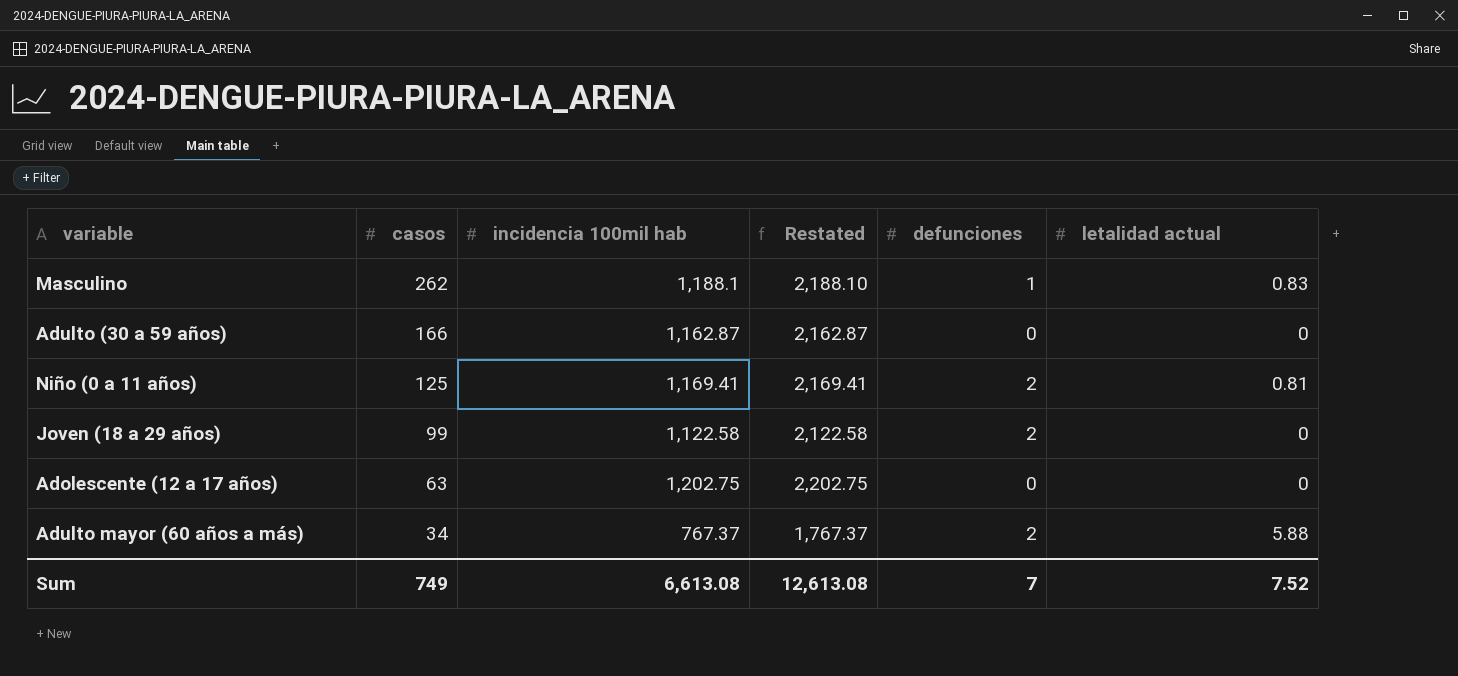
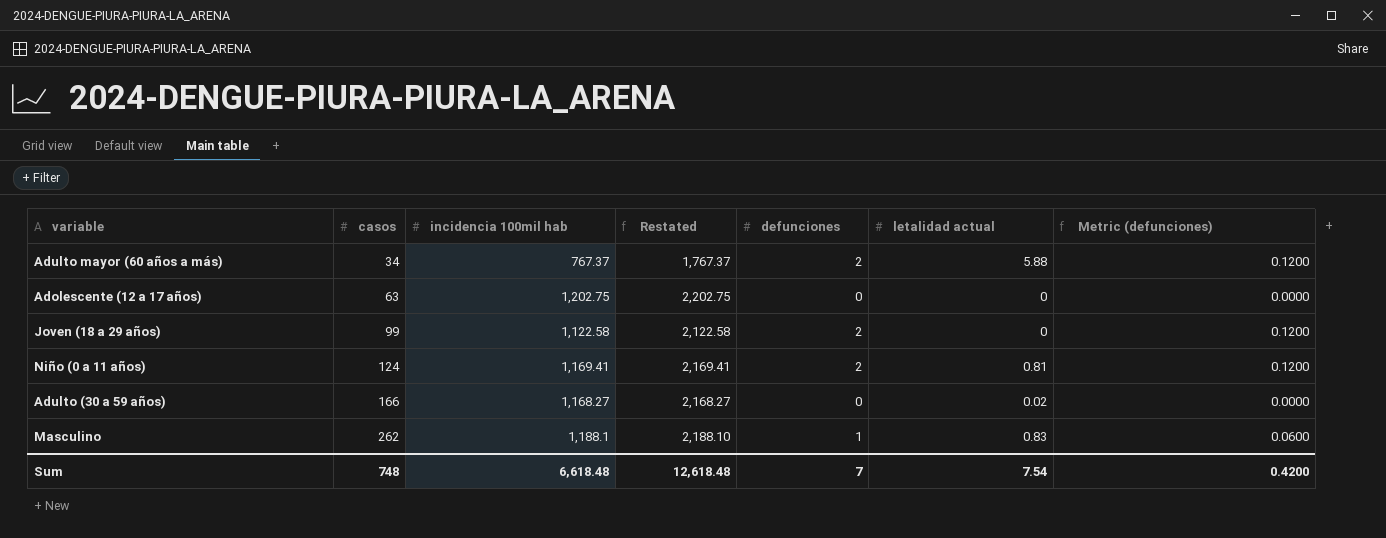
row order: casos descending -> casos ascending
column Metric (defunciones) | formula: none -> [defunciones] * 0.06
Niño (0 a 11 años) | casos: 125 -> 124
Adulto (30 a 59 años) | incidencia 100mil hab: 1,162.87 -> 1,168.27
Adulto (30 a 59 años) | Restated: 2,162.87 -> 2,168.27
Adulto (30 a 59 años) | letalidad actual: 0 -> 0.02
Sum | casos: 749 -> 748
Sum | incidencia 100mil hab: 6,613.08 -> 6,618.48
Sum | Restated: 12,613.08 -> 12,618.48
Sum | letalidad actual: 7.52 -> 7.54

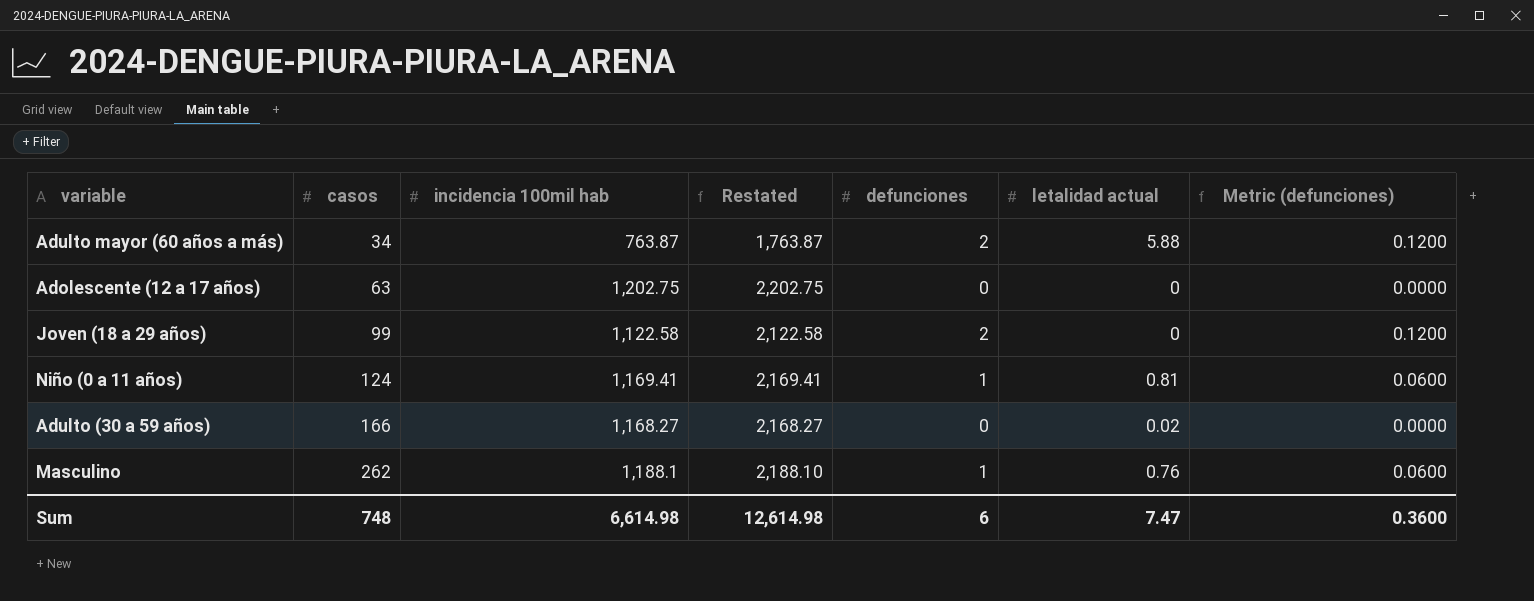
Adulto mayor (60 años a más) | incidencia 100mil hab: 767.37 -> 763.87
Adulto mayor (60 años a más) | Restated: 1,767.37 -> 1,763.87
Niño (0 a 11 años) | defunciones: 2 -> 1
Niño (0 a 11 años) | Metric (defunciones): 0.1200 -> 0.0600
Masculino | letalidad actual: 0.83 -> 0.76
Sum | incidencia 100mil hab: 6,618.48 -> 6,614.98
Sum | Restated: 12,618.48 -> 12,614.98
Sum | defunciones: 7 -> 6
Sum | letalidad actual: 7.54 -> 7.47
Sum | Metric (defunciones): 0.4200 -> 0.3600

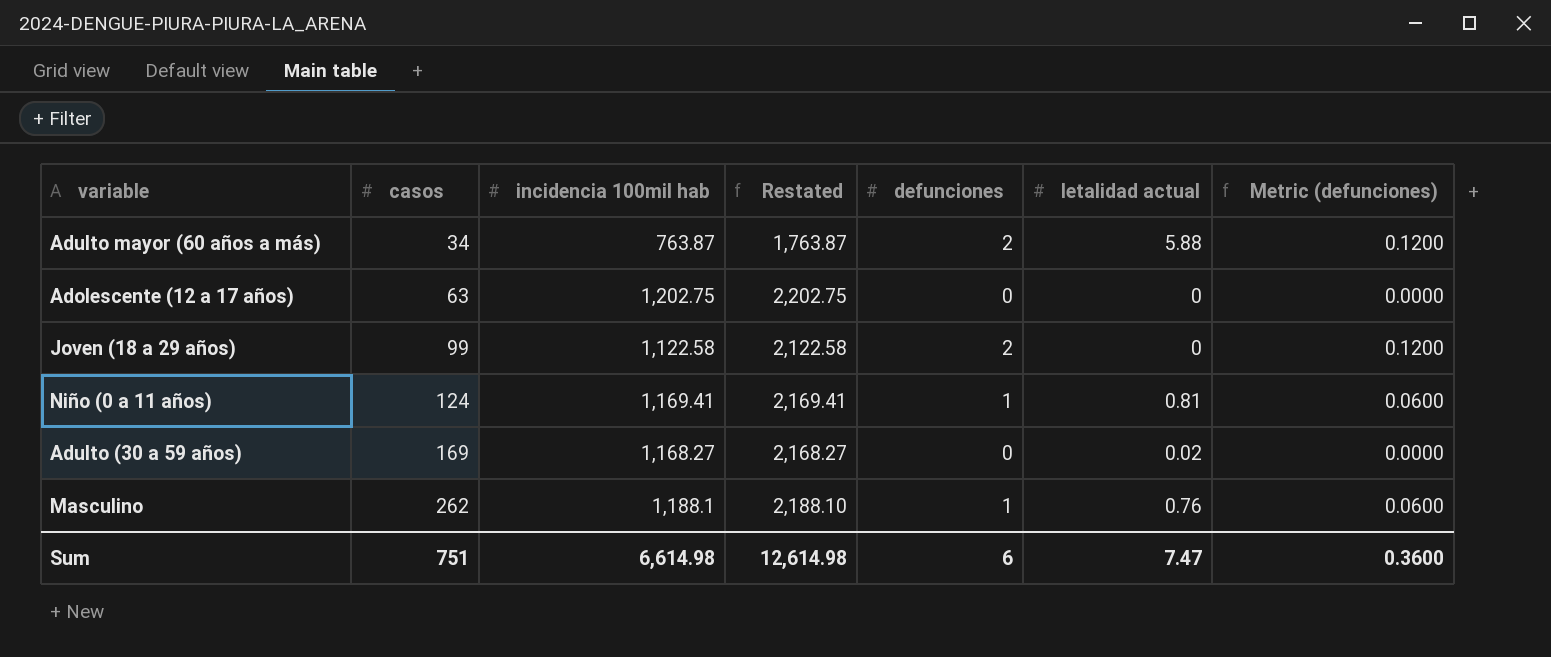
Adulto (30 a 59 años) | casos: 166 -> 169
Sum | casos: 748 -> 751

